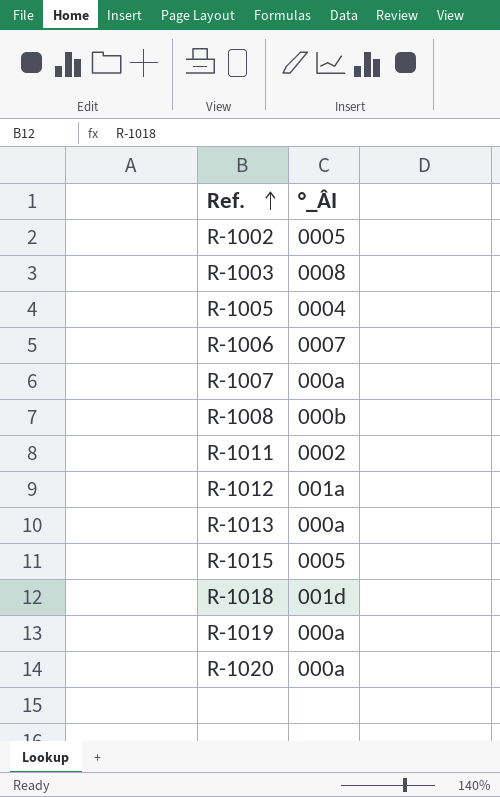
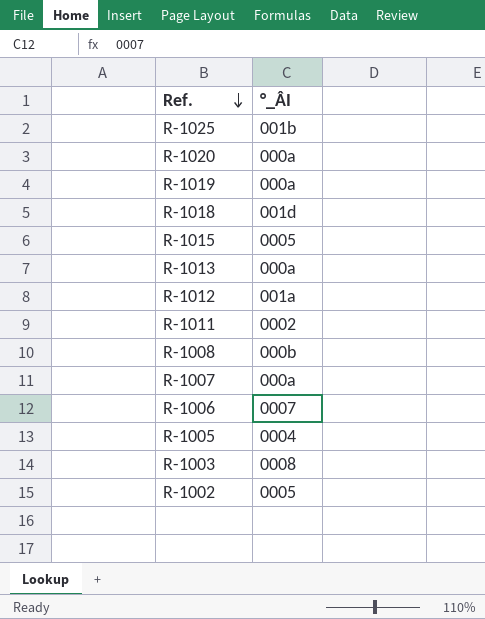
row order: Ref. ascending -> Ref. descending
row R-1025: none -> 001b

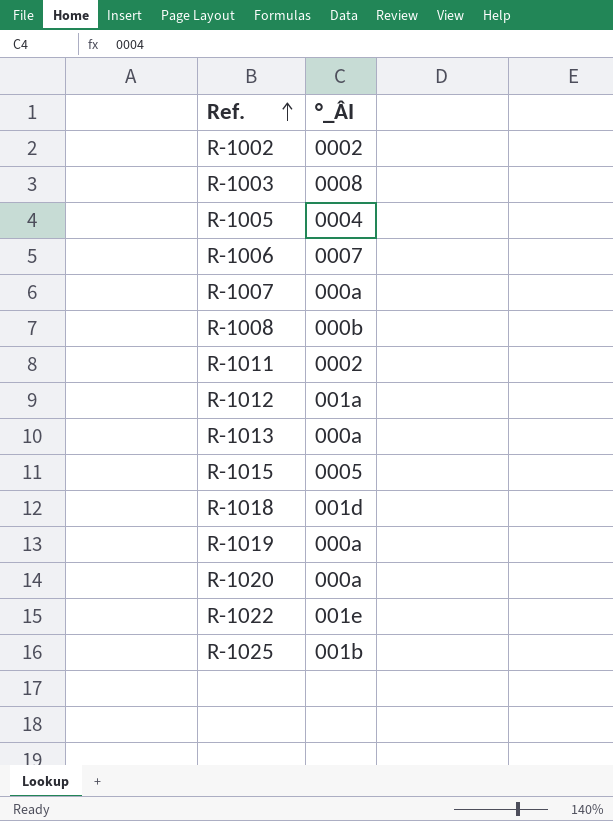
row order: Ref. descending -> Ref. ascending
R-1002 | °_ÂI: 0005 -> 0002
row R-1022: none -> 001e

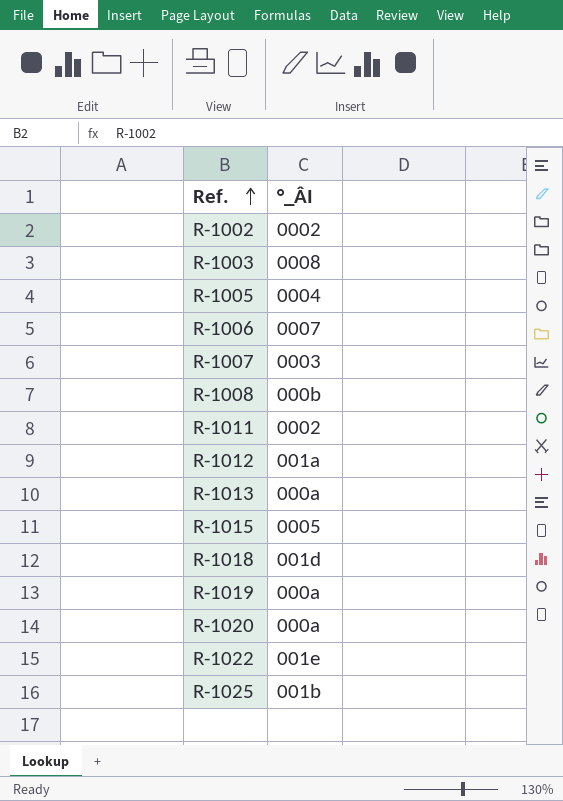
R-1007 | °_ÂI: 000a -> 0003

